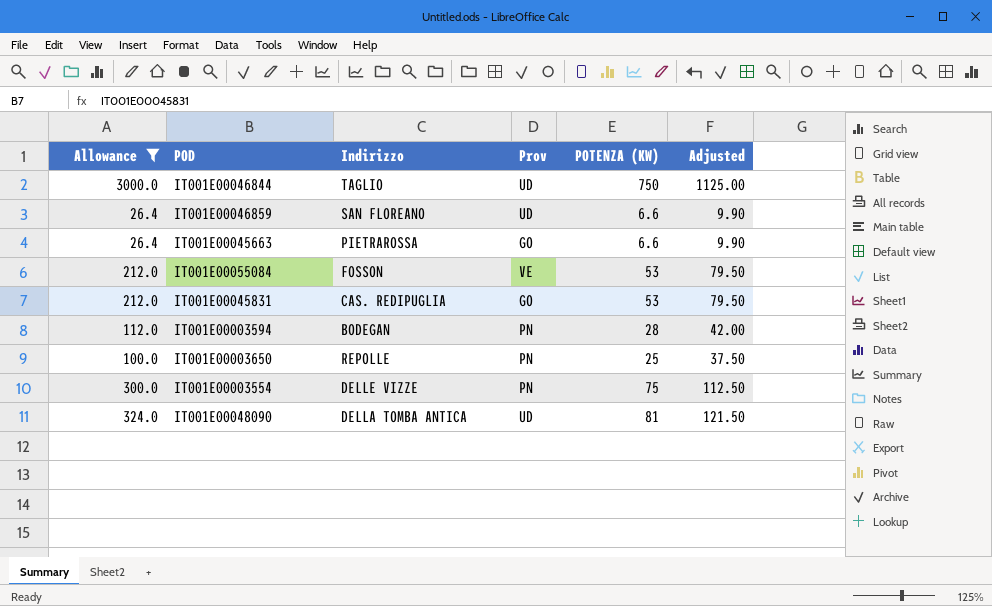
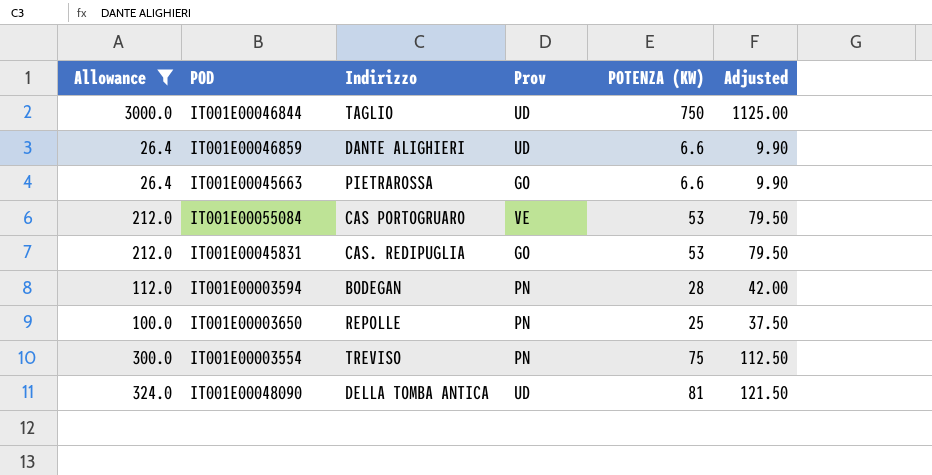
IT001E00046859 | Indirizzo: SAN FLOREANO -> DANTE ALIGHIERI
IT001E00055084 | Indirizzo: FOSSON -> CAS PORTOGRUARO
IT001E00003554 | Indirizzo: DELLE VIZZE -> TREVISO

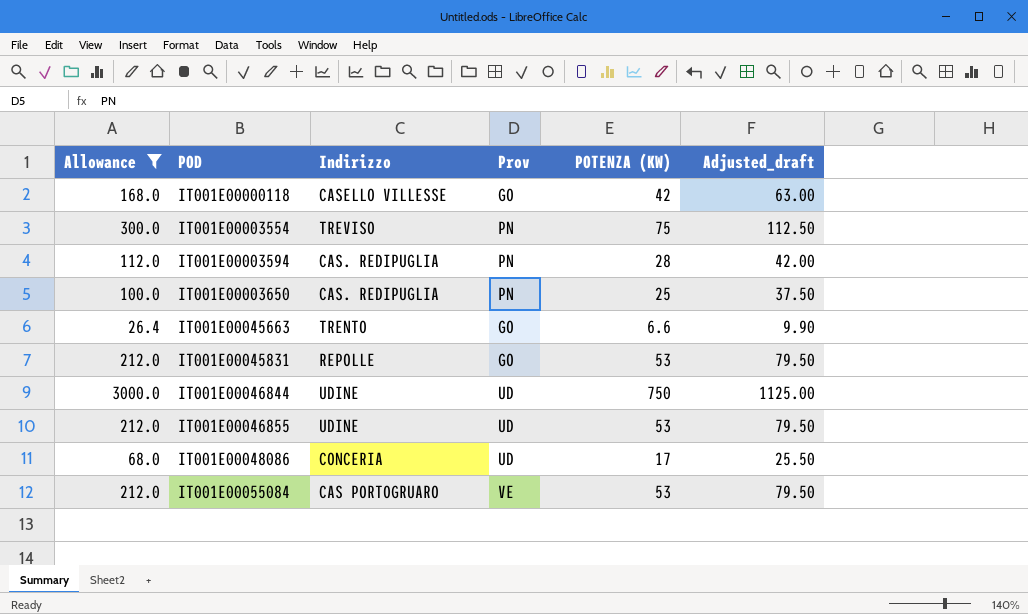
row order: none -> POD ascending
column name: Adjusted -> Adjusted_draft
row IT001E00046859: 26.4 | DANTE ALIGHIERI | UD | 6.6 | 9.90 -> none
row IT001E00048090: 324.0 | DELLA TOMBA ANTICA | UD | 81 | 121.50 -> none
row IT001E00000118: none -> 168.0 | CASELLO VILLESSE | GO | 42 | 63.00
IT001E00003594 | Indirizzo: BODEGAN -> CAS. REDIPUGLIA
IT001E00003650 | Indirizzo: REPOLLE -> CAS. REDIPUGLIA
IT001E00045663 | Indirizzo: PIETRAROSSA -> TRENTO
IT001E00045831 | Indirizzo: CAS. REDIPUGLIA -> REPOLLE
IT001E00046844 | Indirizzo: TAGLIO -> UDINE
row IT001E00046855: none -> 212.0 | UDINE | UD | 53 | 79.50
row IT001E00048086: none -> 68.0 | CONCERIA | UD | 17 | 25.50

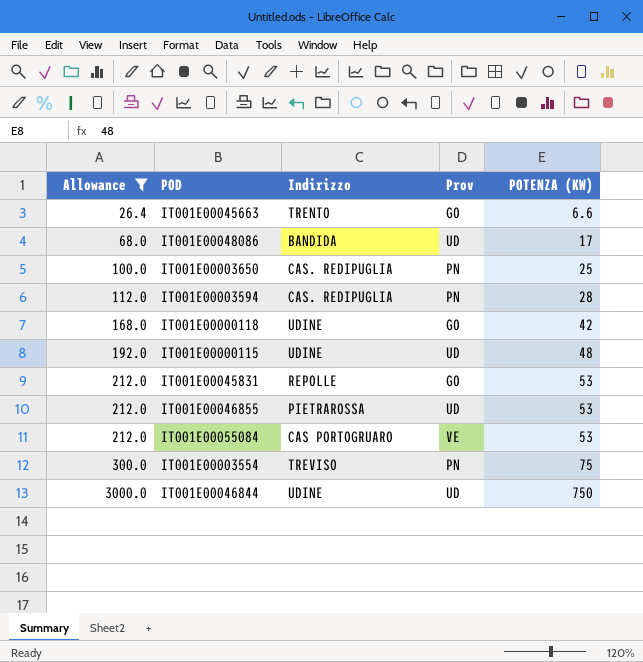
row order: POD ascending -> Allowance ascending
column Adjusted_draft | formula: [POTENZA (KW)] * 1.5 -> none
IT001E00048086 | Indirizzo: CONCERIA -> BANDIDA
IT001E00000118 | Indirizzo: CASELLO VILLESSE -> UDINE
row IT001E00000115: none -> 192.0 | UDINE | UD | 48
IT001E00046855 | Indirizzo: UDINE -> PIETRAROSSA

